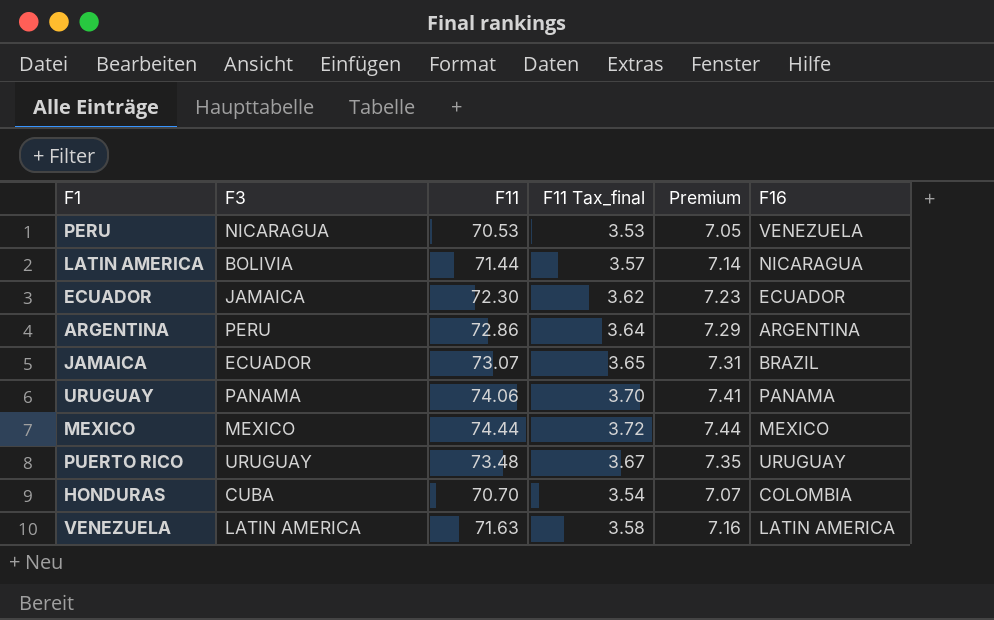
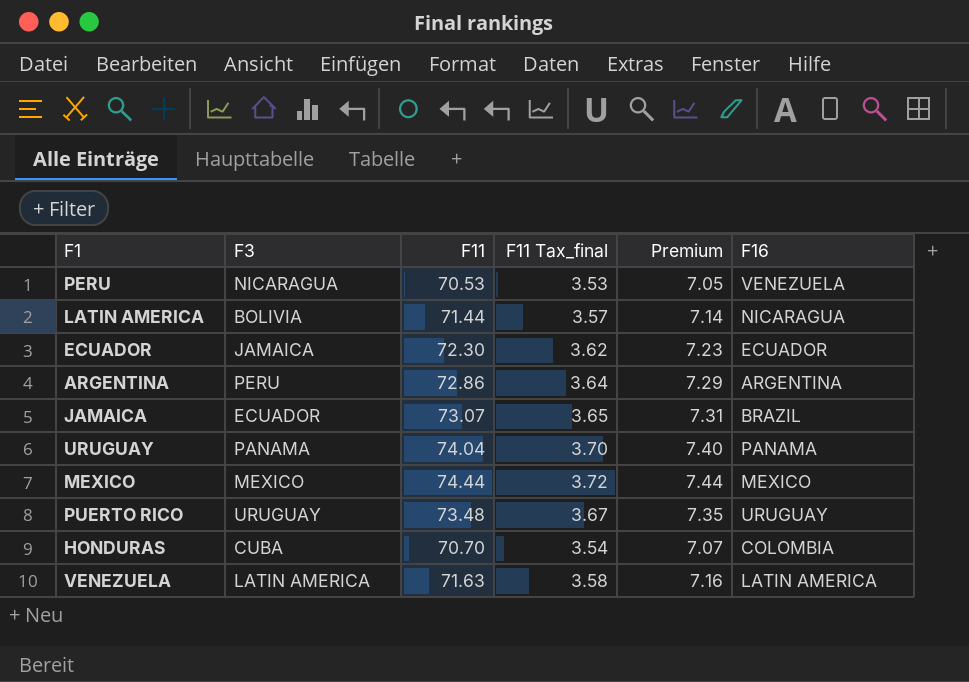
URUGUAY | F11: 74.06 -> 74.04
URUGUAY | Premium: 7.41 -> 7.40

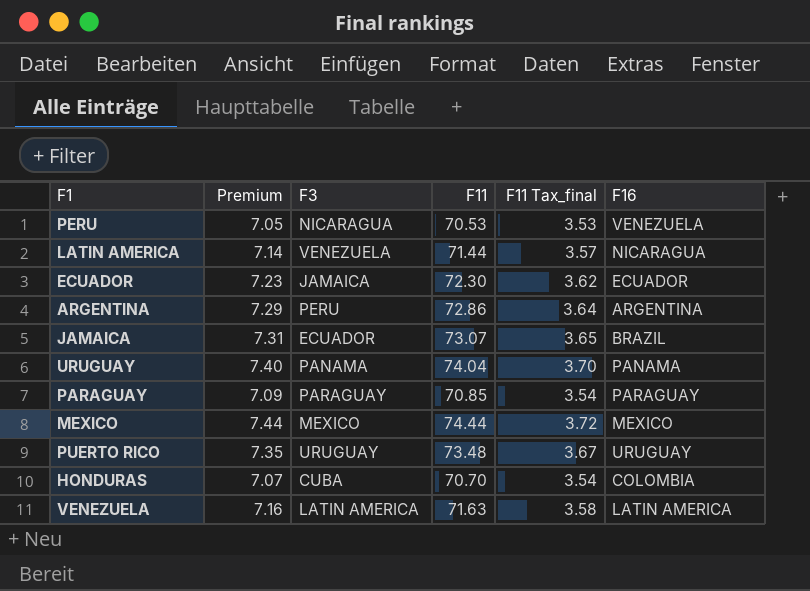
column Premium | position: 5 -> 2
LATIN AMERICA | F3: BOLIVIA -> VENEZUELA
row PARAGUAY: none -> 7.09 | PARAGUAY | 70.85 | 3.54 | PARAGUAY

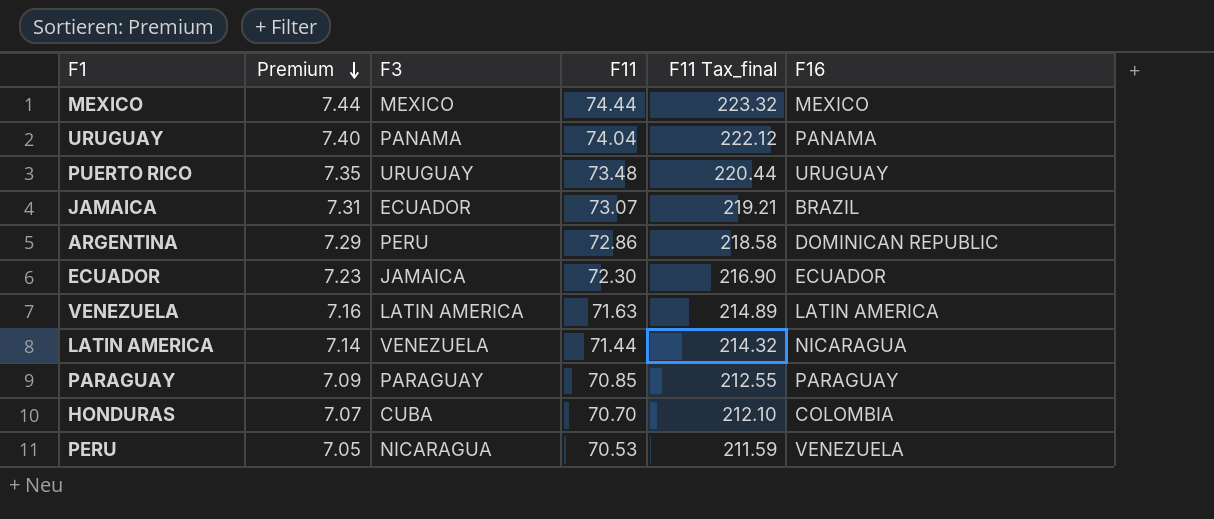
row order: none -> Premium descending
column F11 Tax_final | formula: [F11] * 0.05 -> [F11] * 3
ARGENTINA | F16: ARGENTINA -> DOMINICAN REPUBLIC

